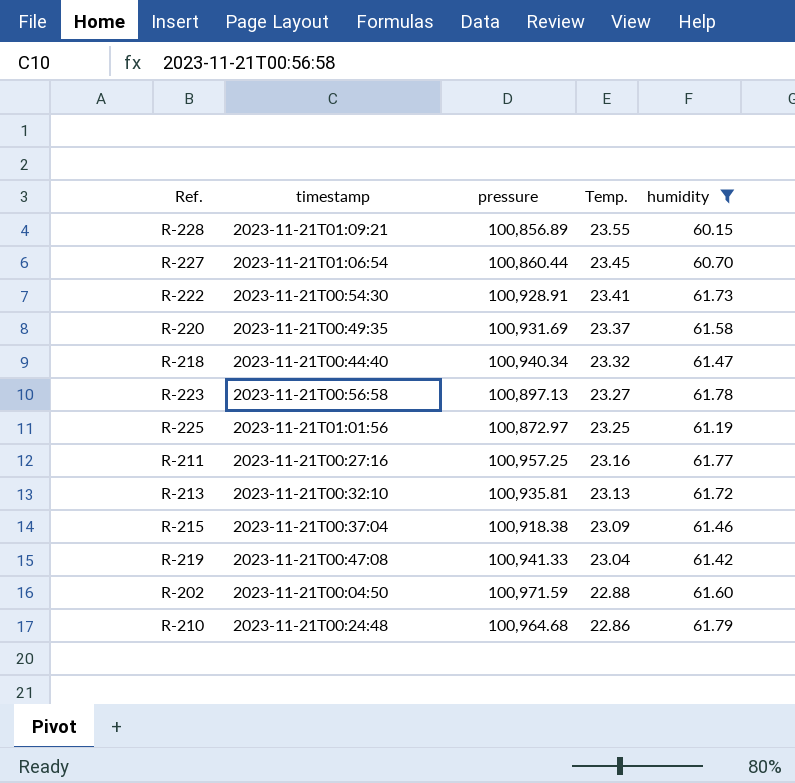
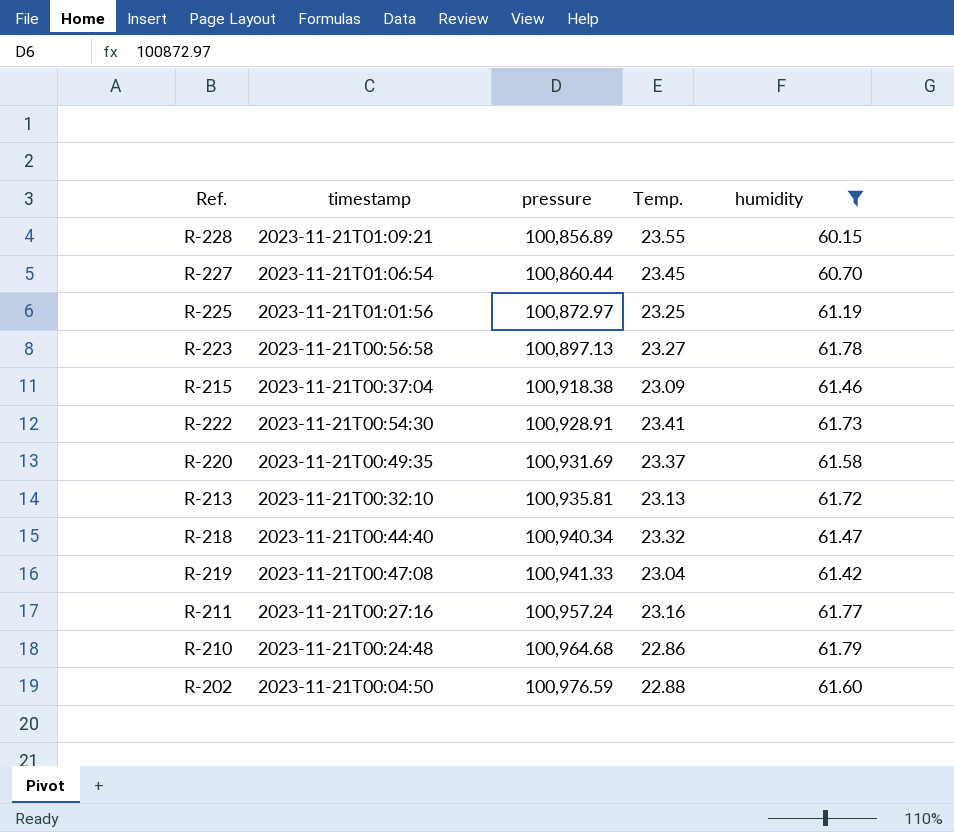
row order: Temp. descending -> pressure ascending
R-211 | pressure: 100,957.25 -> 100,957.24
R-202 | pressure: 100,971.59 -> 100,976.59

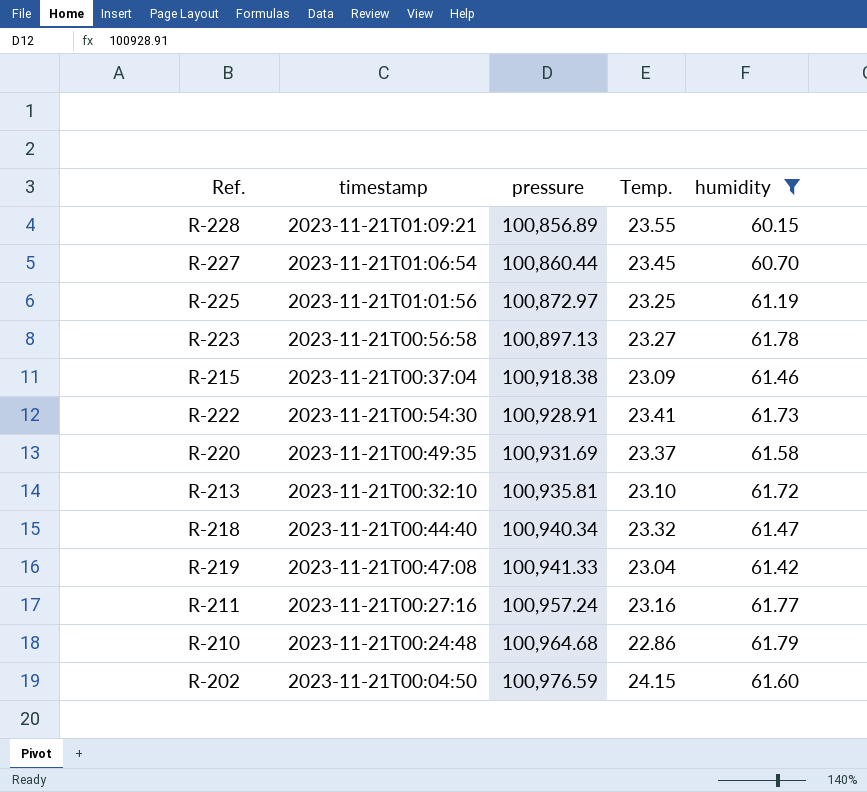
R-213 | Temp.: 23.13 -> 23.10
R-202 | Temp.: 22.88 -> 24.15

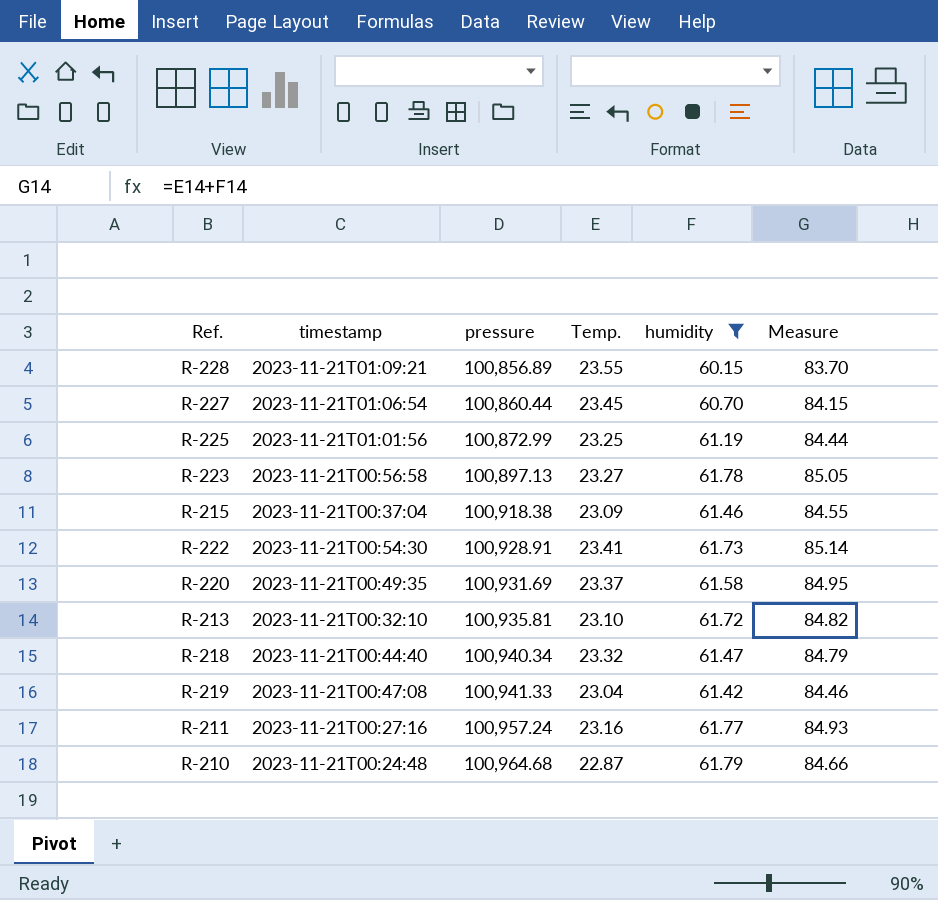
column Measure | formula: none -> [Temp.] + [humidity]
row R-202: 2023-11-21T00:04:50 | 100,976.59 | 24.15 | 61.60 -> none
R-225 | pressure: 100,872.97 -> 100,872.99
R-210 | Temp.: 22.86 -> 22.87

